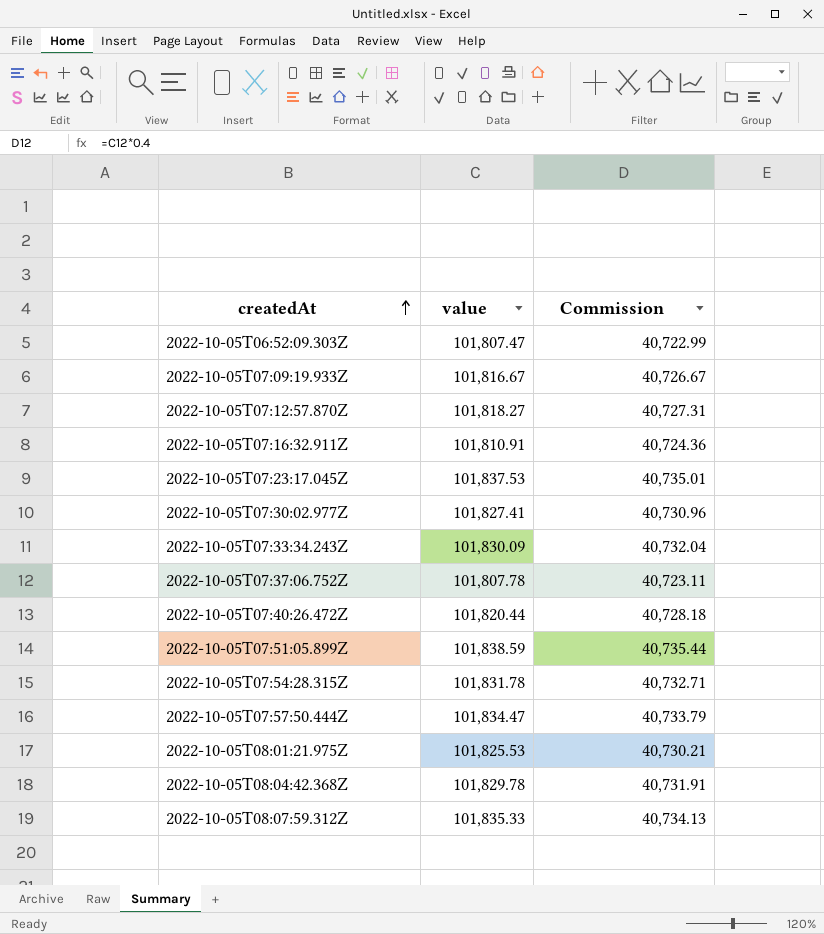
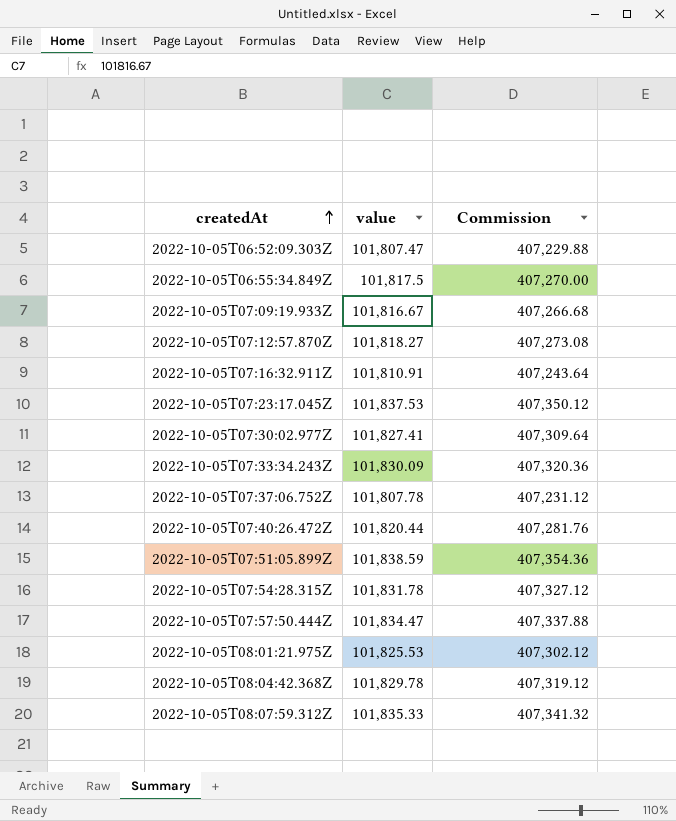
column Commission | formula: [value] * 0.4 -> [value] * 4
row 2022-10-05T06:55:34.849Z: none -> 101,817.5 | 407,270.00

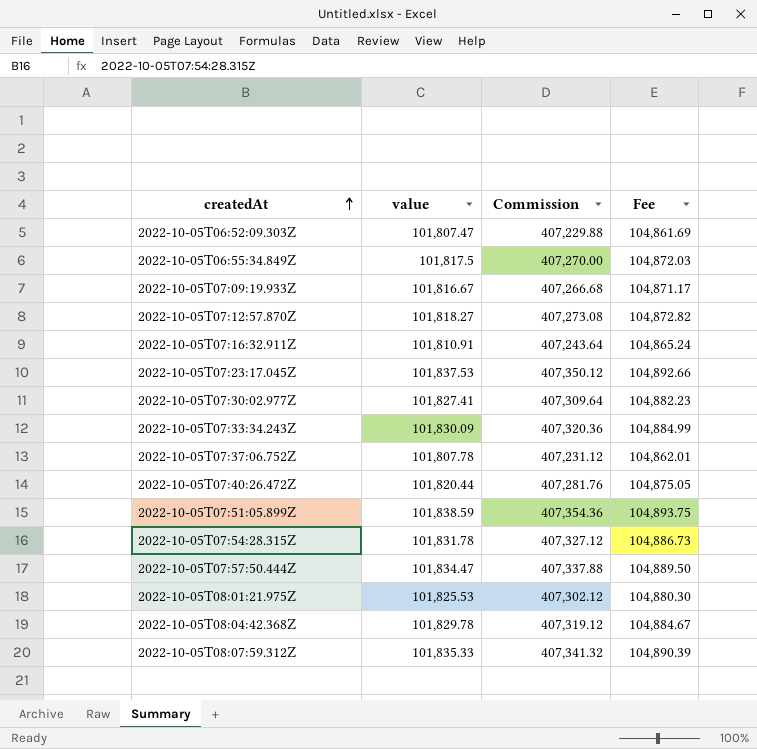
column Fee | formula: none -> [value] * 1.03

